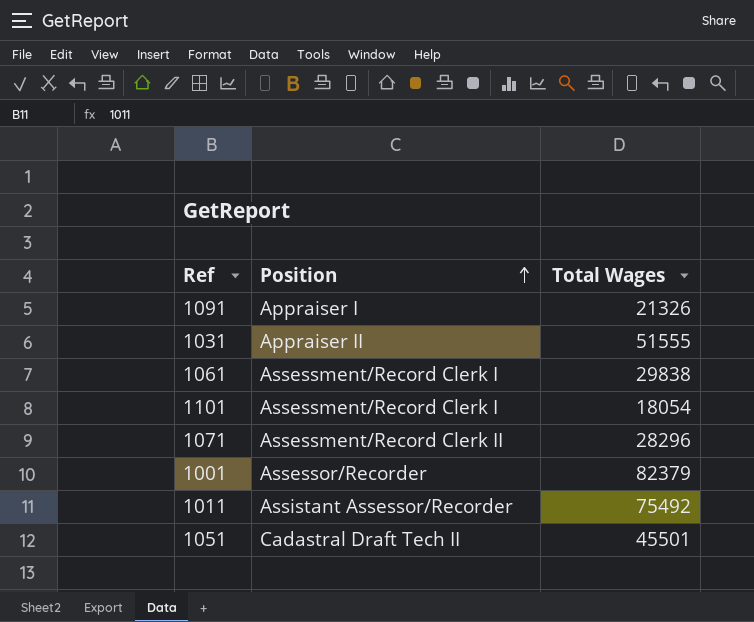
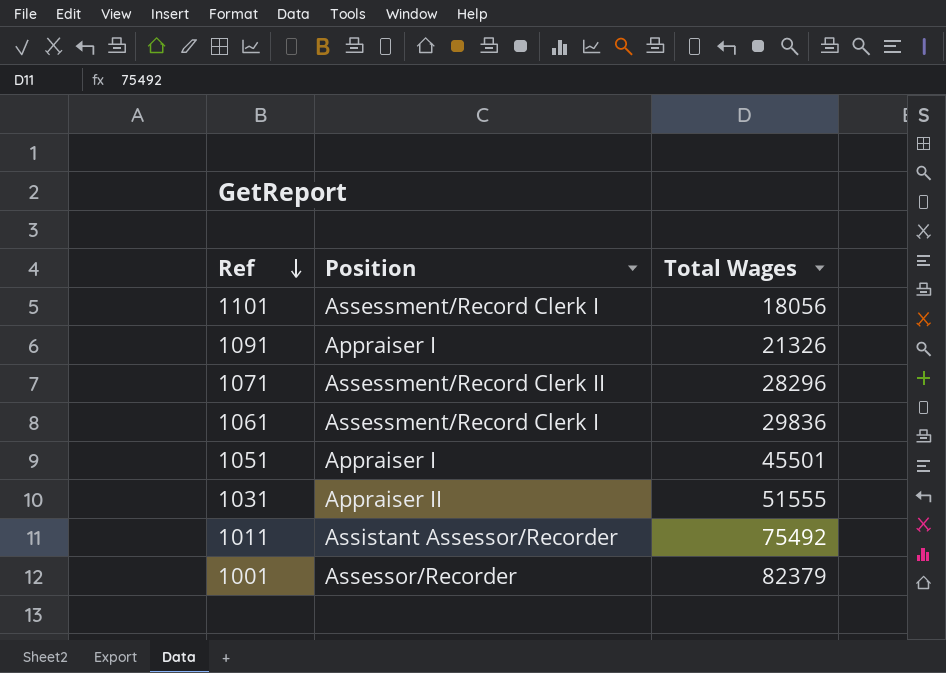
row order: Position ascending -> Ref descending
1101 | Total Wages: 18054 -> 18056
1061 | Total Wages: 29838 -> 29836
1051 | Position: Cadastral Draft Tech II -> Appraiser I

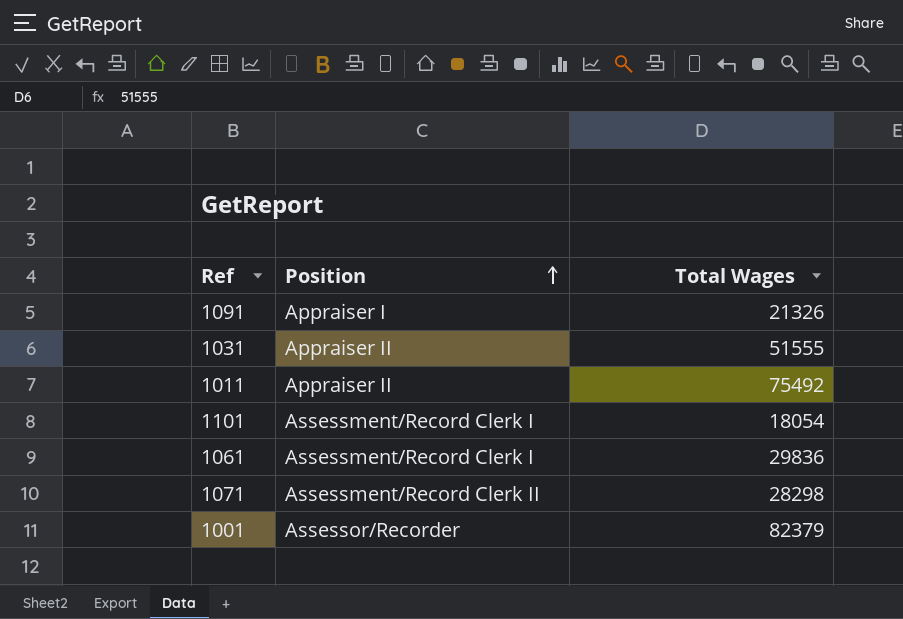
row order: Ref descending -> Position ascending
row 1051: Appraiser I | 45501 -> none
1011 | Position: Assistant Assessor/Recorder -> Appraiser II
1101 | Total Wages: 18056 -> 18054
1071 | Total Wages: 28296 -> 28298

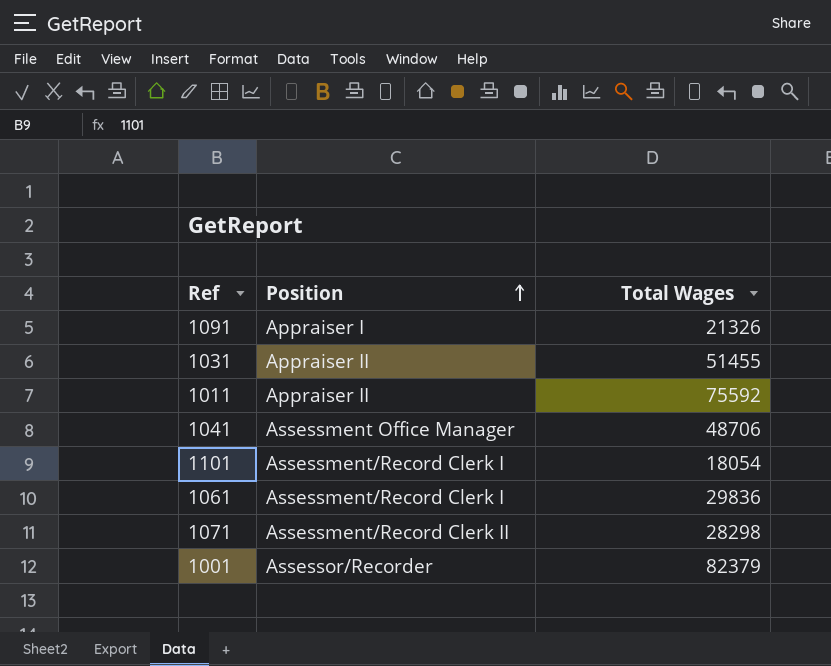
1031 | Total Wages: 51555 -> 51455
1011 | Total Wages: 75492 -> 75592
row 1041: none -> Assessment Office Manager | 48706

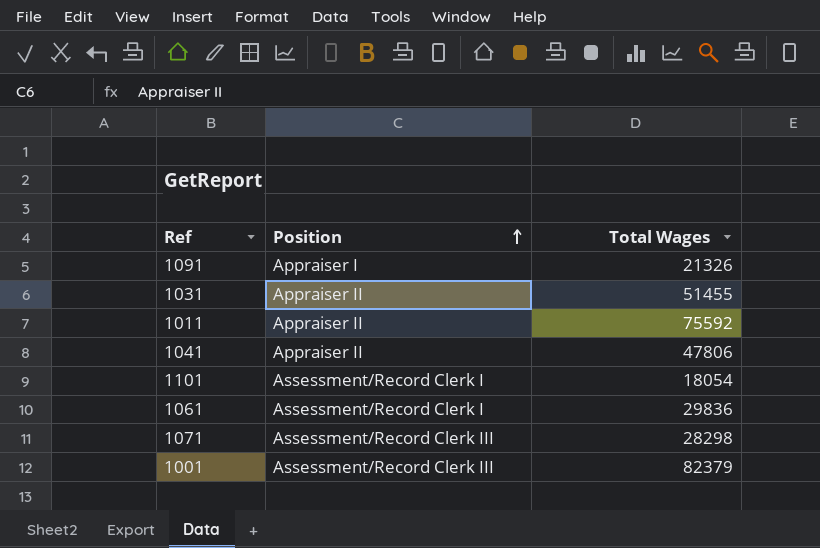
1041 | Position: Assessment Office Manager -> Appraiser II
1041 | Total Wages: 48706 -> 47806
1071 | Position: Assessment/Record Clerk II -> Assessment/Record Clerk III
1001 | Position: Assessor/Recorder -> Assessment/Record Clerk III

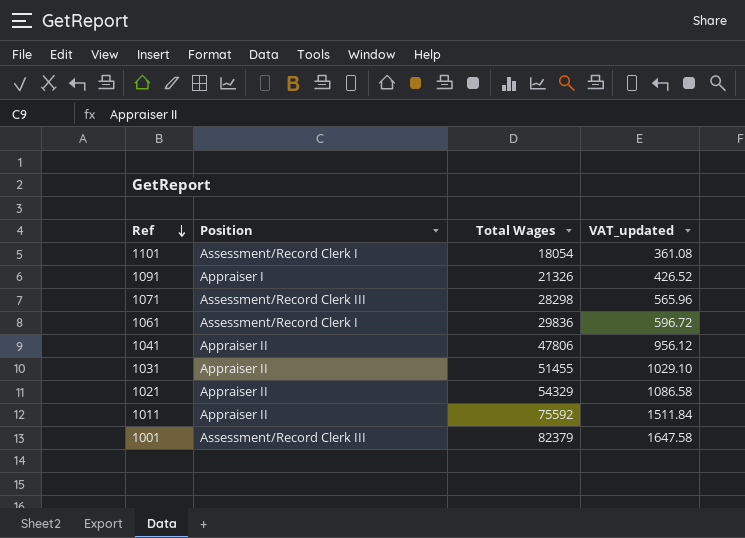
row order: Position ascending -> Ref descending
column VAT_updated | formula: none -> [Total Wages] * 0.02
row 1021: none -> Appraiser II | 54329 | 1086.58

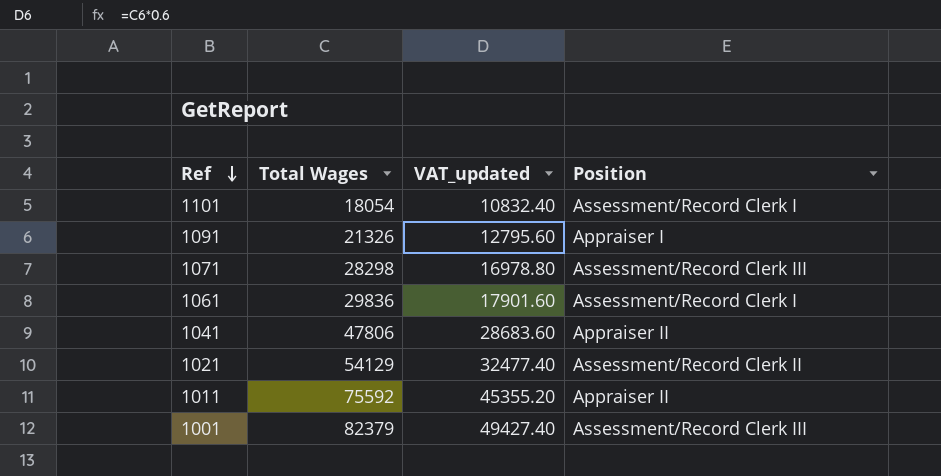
column VAT_updated | formula: [Total Wages] * 0.02 -> [Total Wages] * 0.6
column Position | position: 2 -> 4
row 1031: Appraiser II | 51455 | 1029.10 -> none
1021 | Total Wages: 54329 -> 54129
1021 | Position: Appraiser II -> Assessment/Record Clerk II

